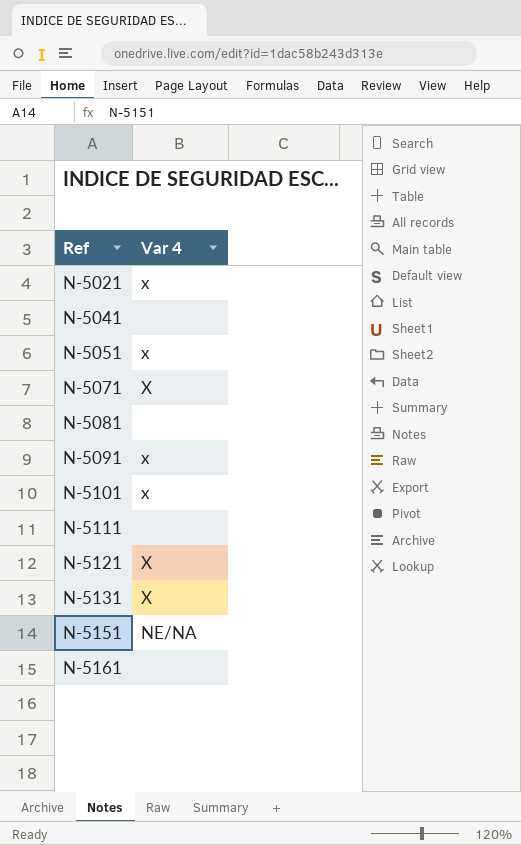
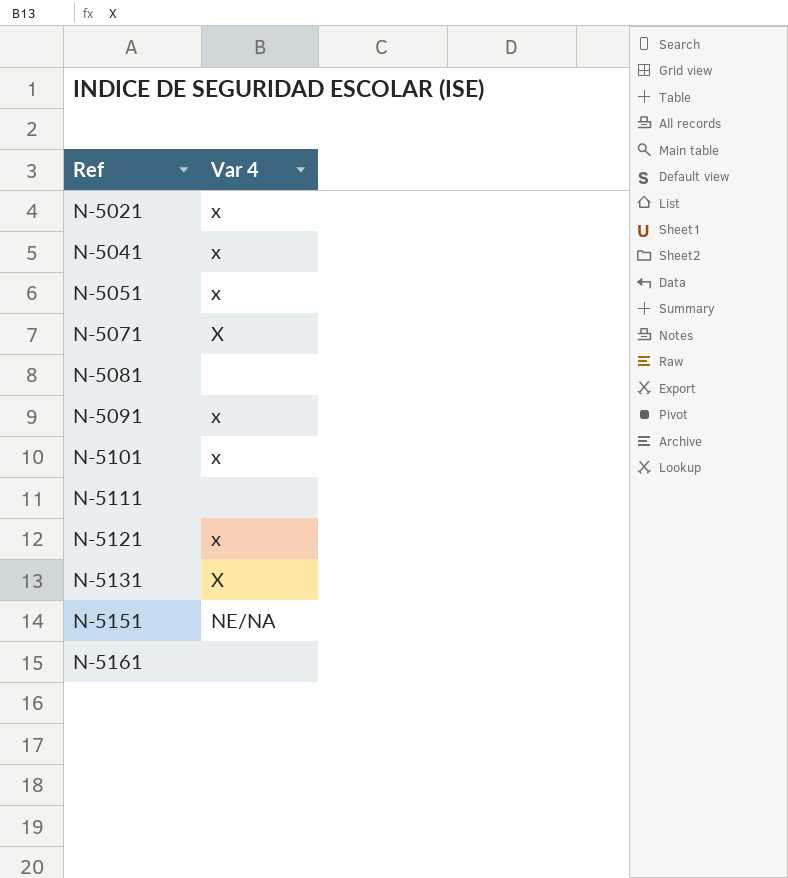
N-5041 | Var 4: none -> x
N-5121 | Var 4: X -> x

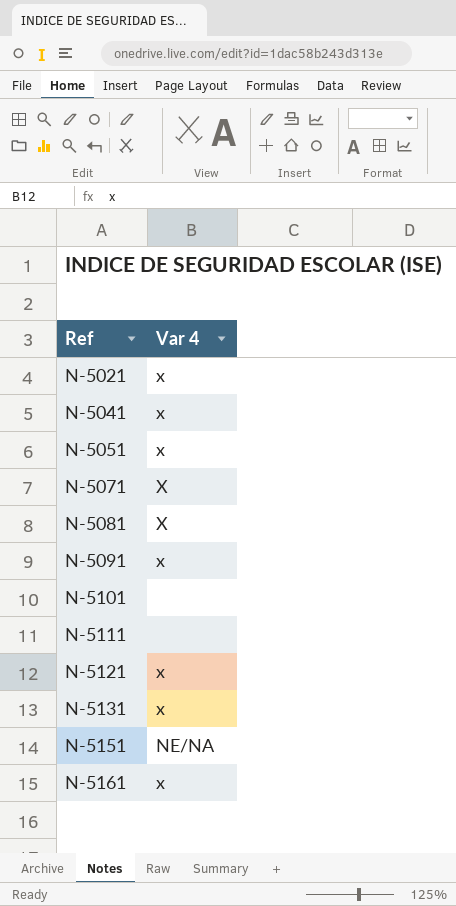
N-5081 | Var 4: none -> X
N-5101 | Var 4: x -> none
N-5131 | Var 4: X -> x
N-5161 | Var 4: none -> x

